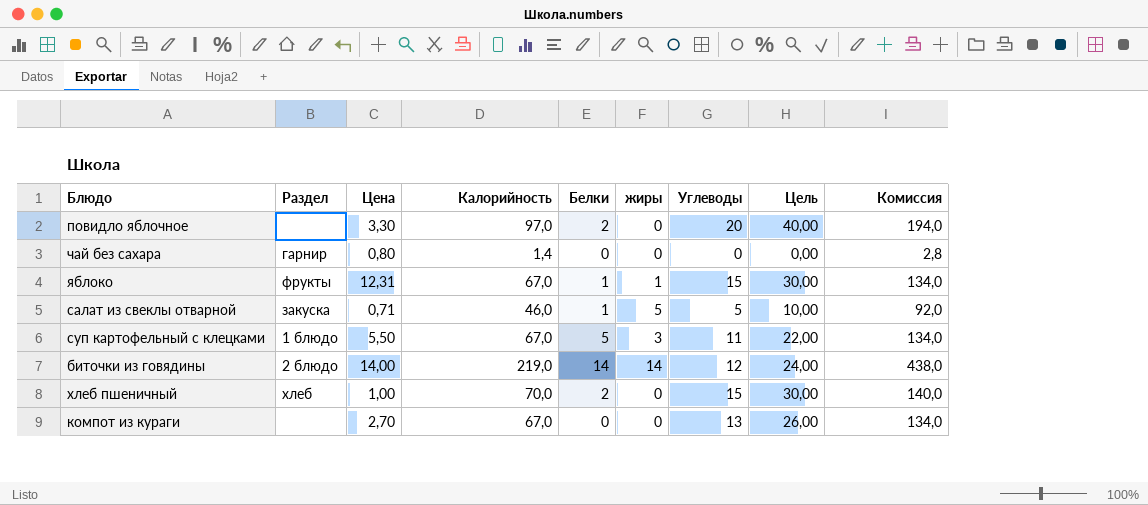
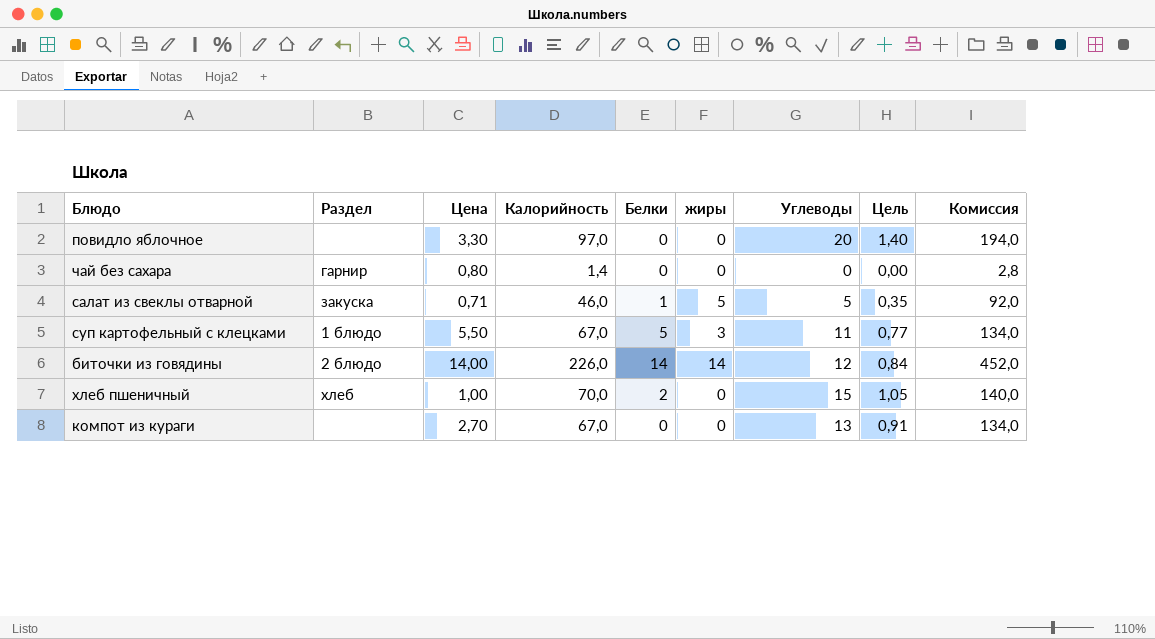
column Цель | formula: [Углеводы] * 2 -> [Углеводы] * 0,07
row яблоко: фрукты | 12,31 | 67,0 | 1 | 1 | 15 | 30,00 | 134,0 -> none
повидло яблочное | Белки: 2 -> 0
биточки из говядины | Калорийность: 219,0 -> 226,0
биточки из говядины | Комиссия: 438,0 -> 452,0

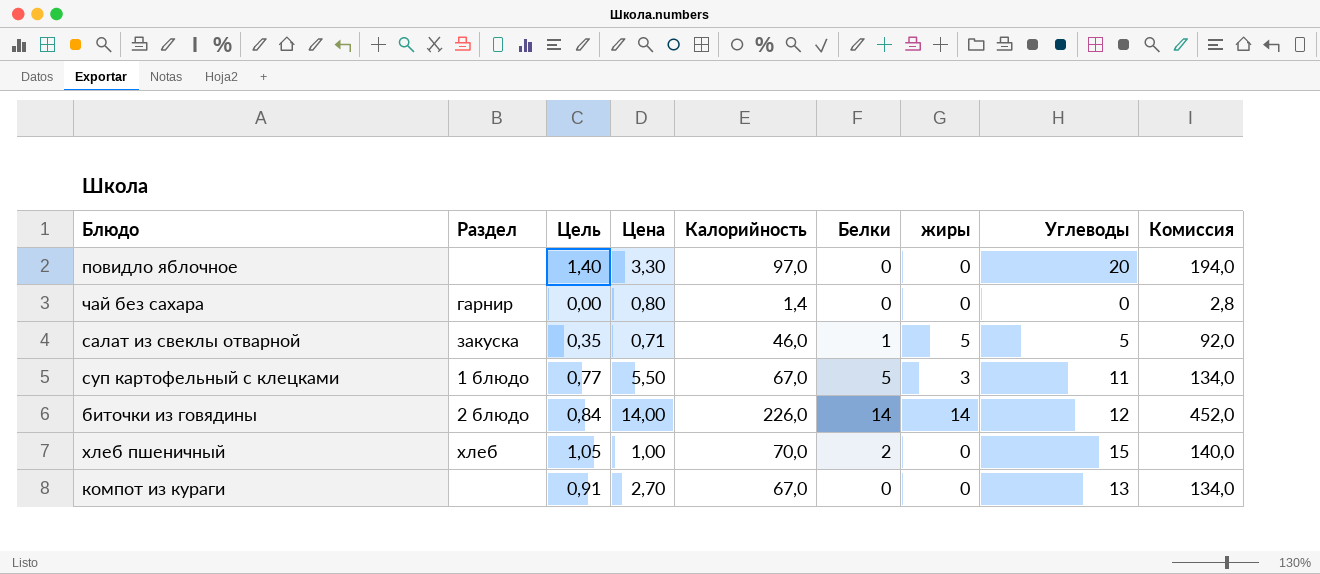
column Цель | position: 8 -> 3

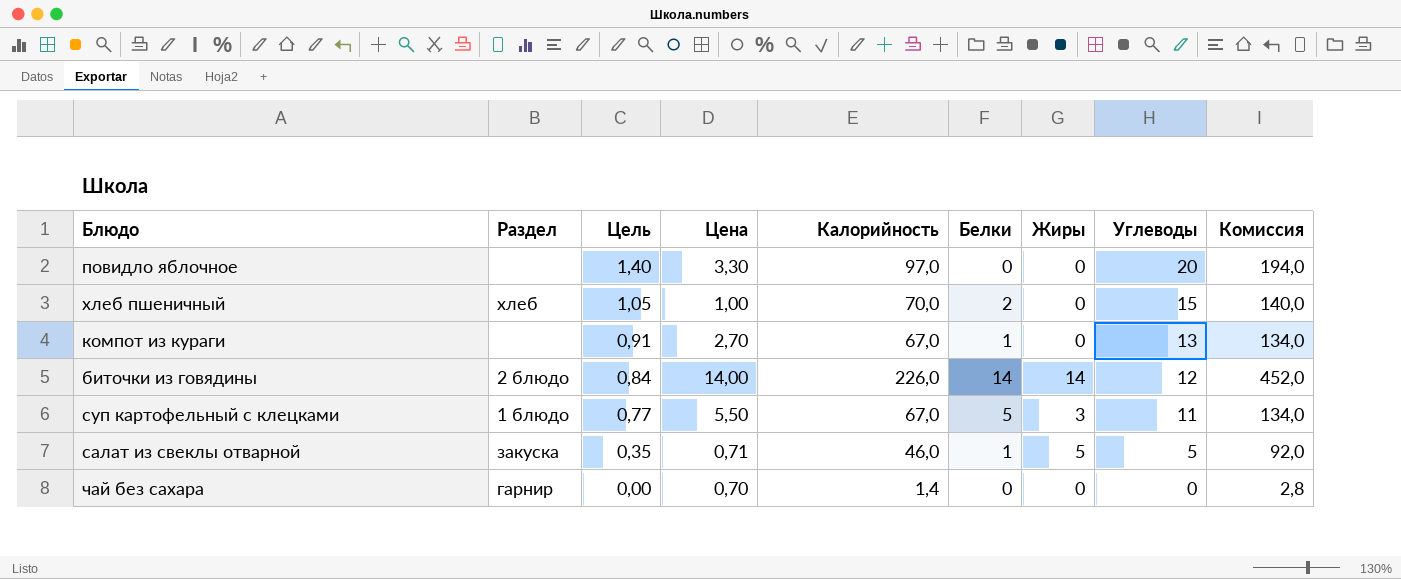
row order: none -> Цель descending
column name: жиры -> Жиры
компот из кураги | Белки: 0 -> 1
чай без сахара | Цена: 0,80 -> 0,70

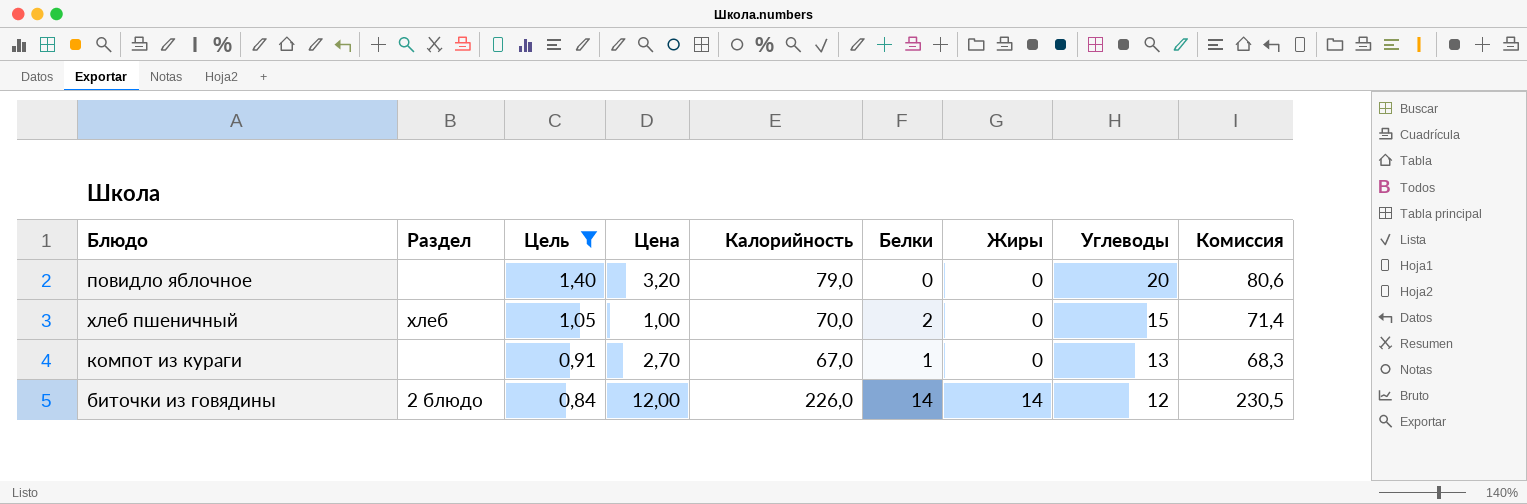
filter: none -> Цель >= 0,84
column Комиссия | formula: [Калорийность] * 2 -> [Калорийность] * 1,02
повидло яблочное | Цена: 3,30 -> 3,20
повидло яблочное | Калорийность: 97,0 -> 79,0
биточки из говядины | Цена: 14,00 -> 12,00

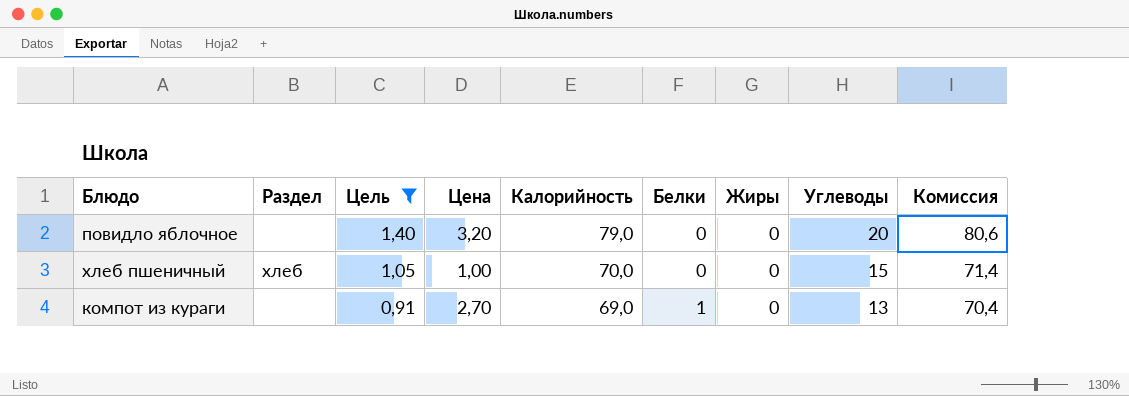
row биточки из говядины: 2 блюдо | 0,84 | 12,00 | 226,0 | 14 | 14 | 12 | 230,5 -> none
хлеб пшеничный | Белки: 2 -> 0
компот из кураги | Калорийность: 67,0 -> 69,0
компот из кураги | Комиссия: 68,3 -> 70,4

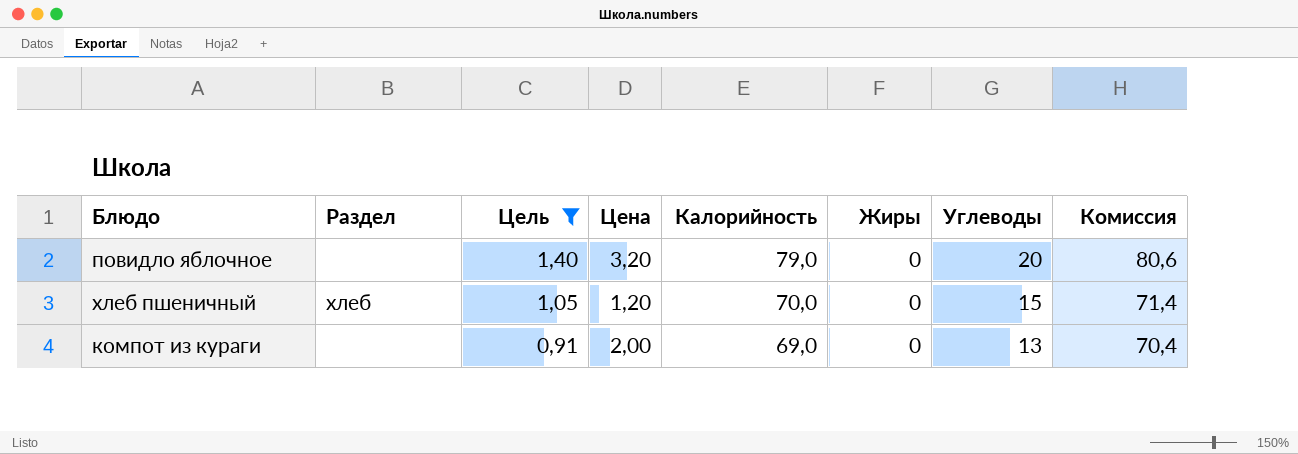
column Белки | position: 6 -> none
хлеб пшеничный | Цена: 1,00 -> 1,20
компот из кураги | Цена: 2,70 -> 2,00

